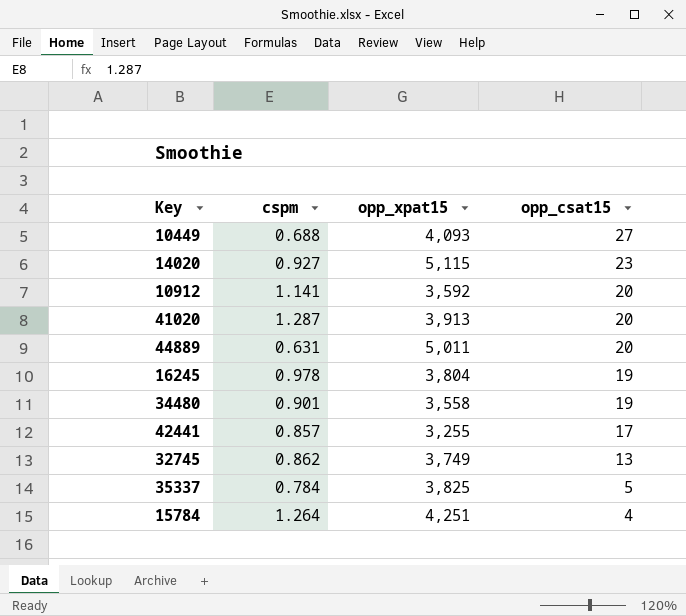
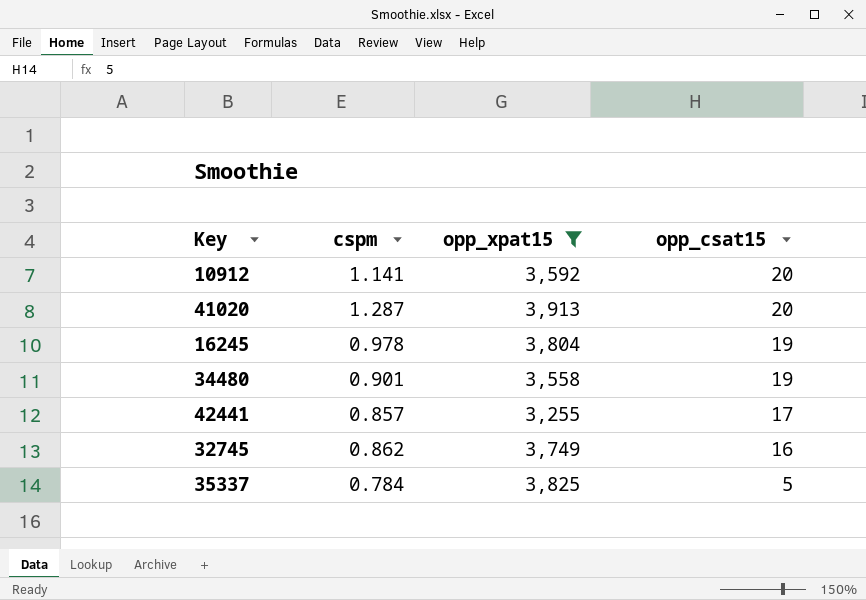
filter: none -> opp_xpat15 <= 3,913
32745 | opp_csat15: 13 -> 16

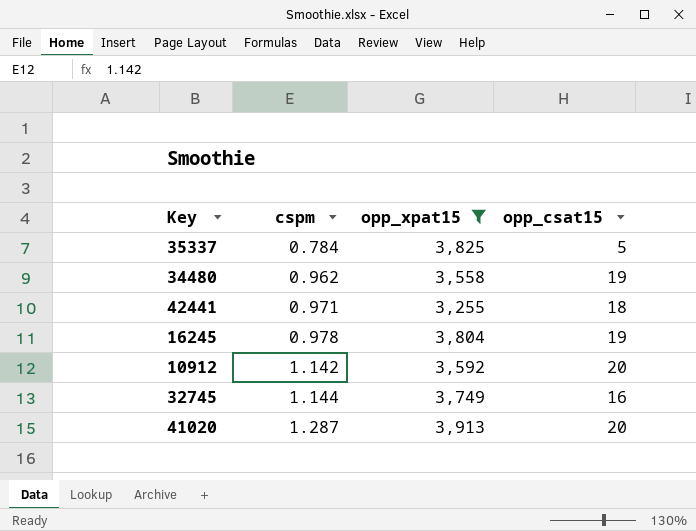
row order: opp_csat15 descending -> cspm ascending
34480 | cspm: 0.901 -> 0.962
42441 | cspm: 0.857 -> 0.971
42441 | opp_csat15: 17 -> 18
10912 | cspm: 1.141 -> 1.142
32745 | cspm: 0.862 -> 1.144

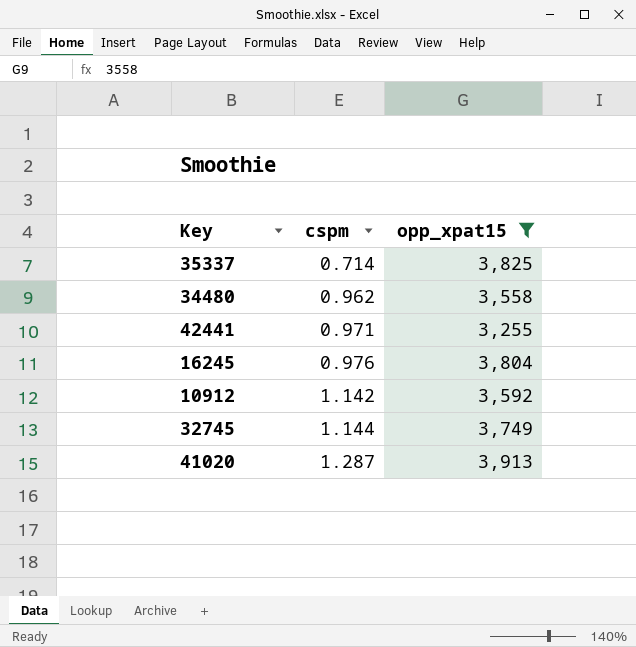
column opp_csat15 | position: 4 -> none
35337 | cspm: 0.784 -> 0.714
16245 | cspm: 0.978 -> 0.976

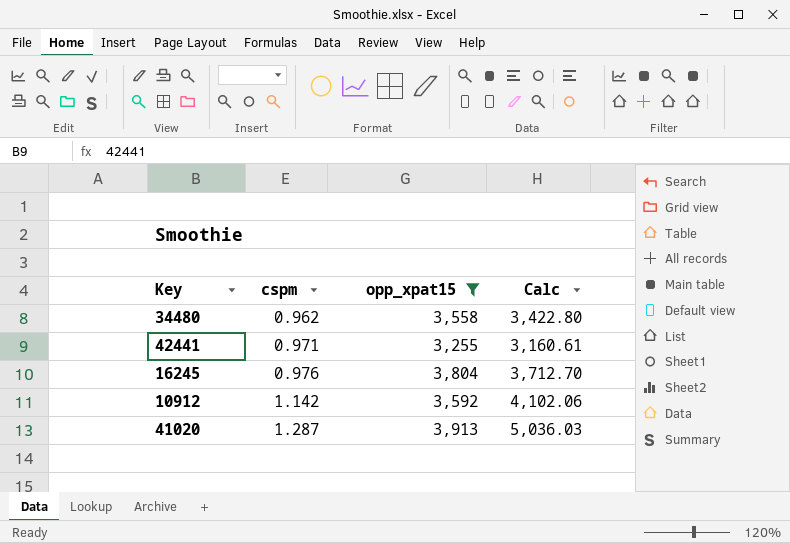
column Calc | formula: none -> [cspm] * [opp_xpat15]
row 35337: 0.714 | 3,825 -> none
row 32745: 1.144 | 3,749 -> none

